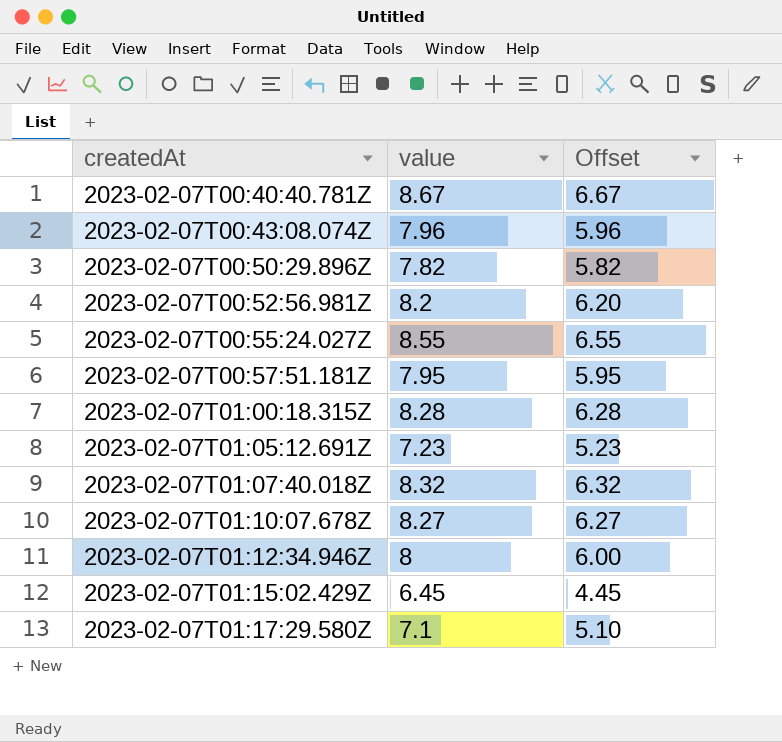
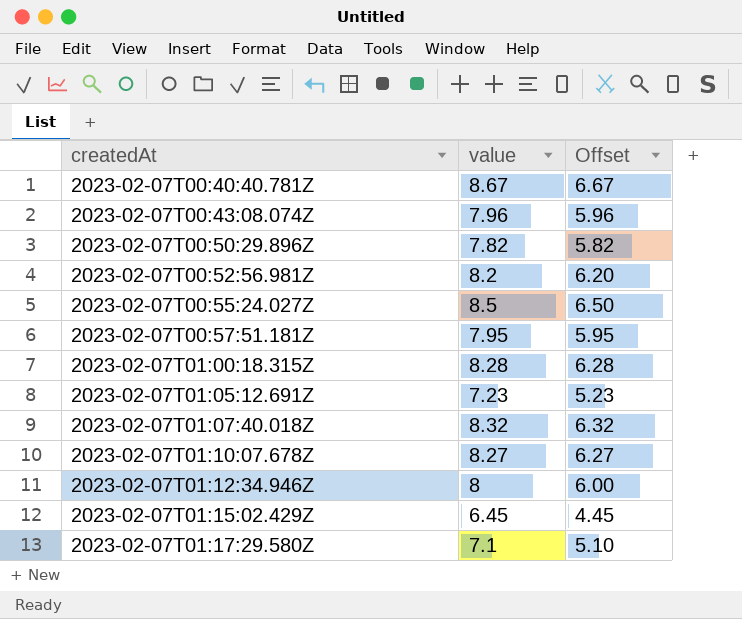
2023-02-07T00:55:24.027Z | value: 8.55 -> 8.5
2023-02-07T00:55:24.027Z | Offset: 6.55 -> 6.50

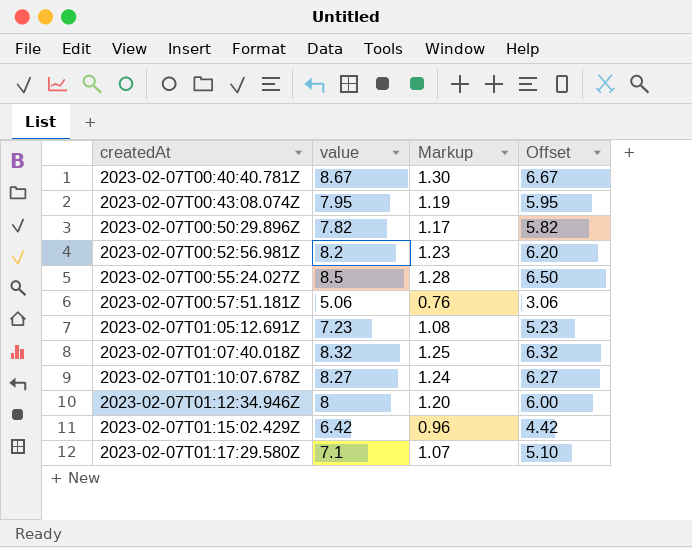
column Markup | formula: none -> [value] * 0.15
row 2023-02-07T01:00:18.315Z: 8.28 | 6.28 -> none
2023-02-07T00:43:08.074Z | value: 7.96 -> 7.95
2023-02-07T00:43:08.074Z | Offset: 5.96 -> 5.95
2023-02-07T00:57:51.181Z | value: 7.95 -> 5.06
2023-02-07T00:57:51.181Z | Offset: 5.95 -> 3.06
2023-02-07T01:15:02.429Z | value: 6.45 -> 6.42
2023-02-07T01:15:02.429Z | Offset: 4.45 -> 4.42

